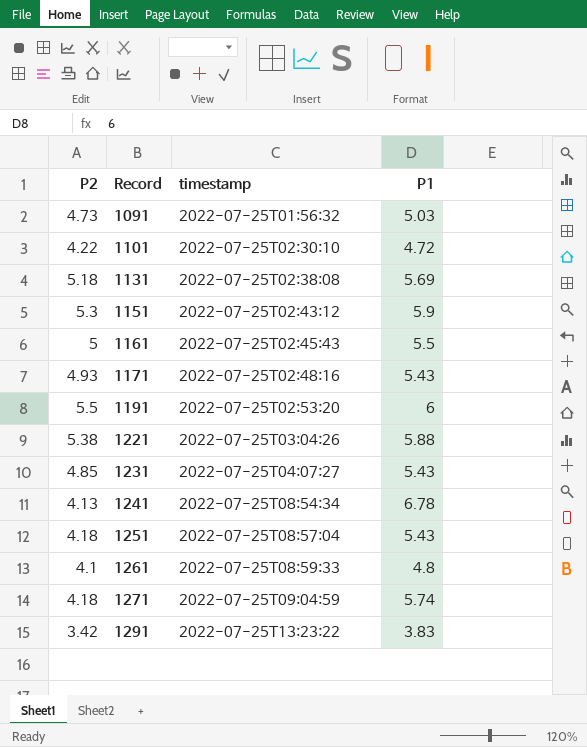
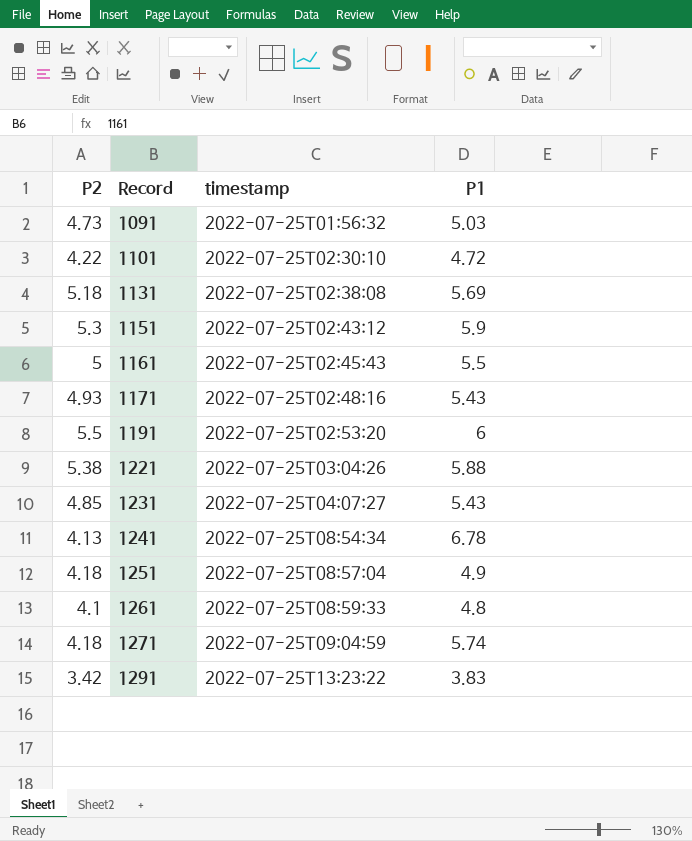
1251 | P1: 5.43 -> 4.9

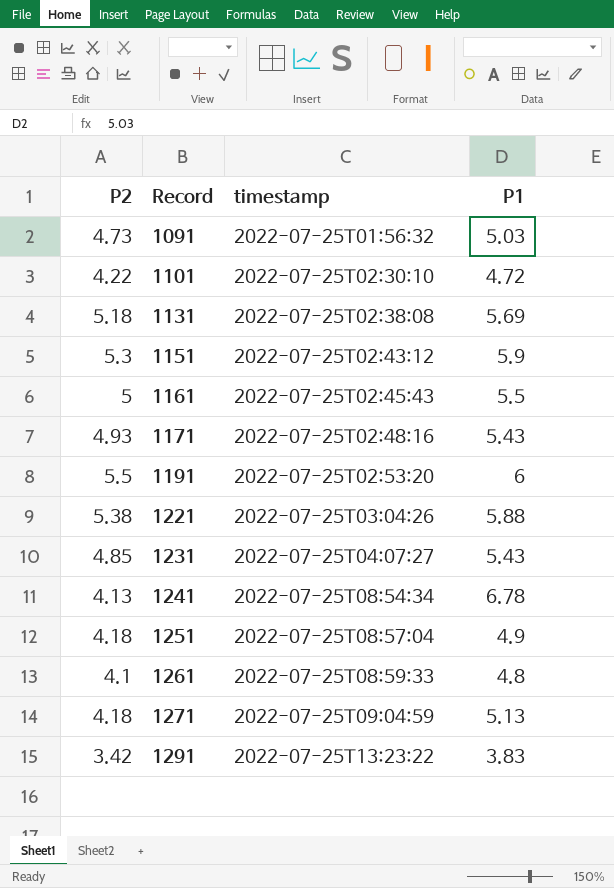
1271 | P1: 5.74 -> 5.13

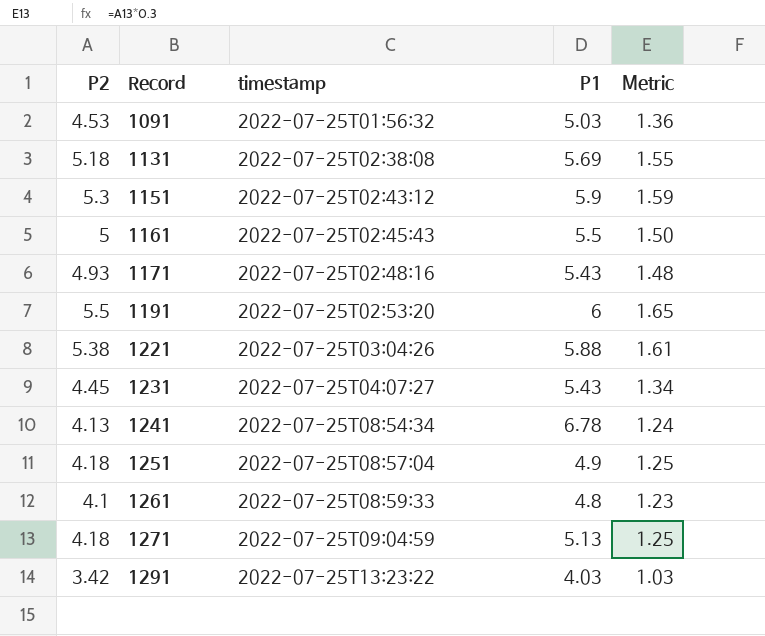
column Metric | formula: none -> [P2] * 0.3
row 1101: 4.22 | 2022-07-25T02:30:10 | 4.72 -> none
1091 | P2: 4.73 -> 4.53
1231 | P2: 4.85 -> 4.45
1291 | P1: 3.83 -> 4.03

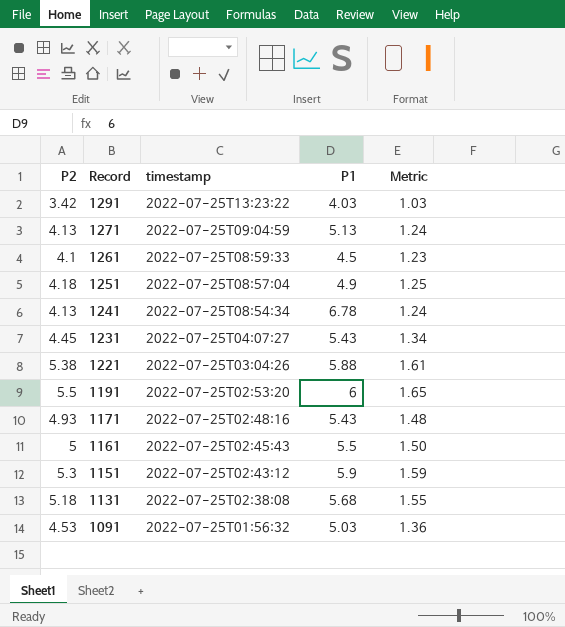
row order: Record ascending -> Record descending
1271 | P2: 4.18 -> 4.13
1271 | Metric: 1.25 -> 1.24
1261 | P1: 4.8 -> 4.5
1131 | P1: 5.69 -> 5.68

